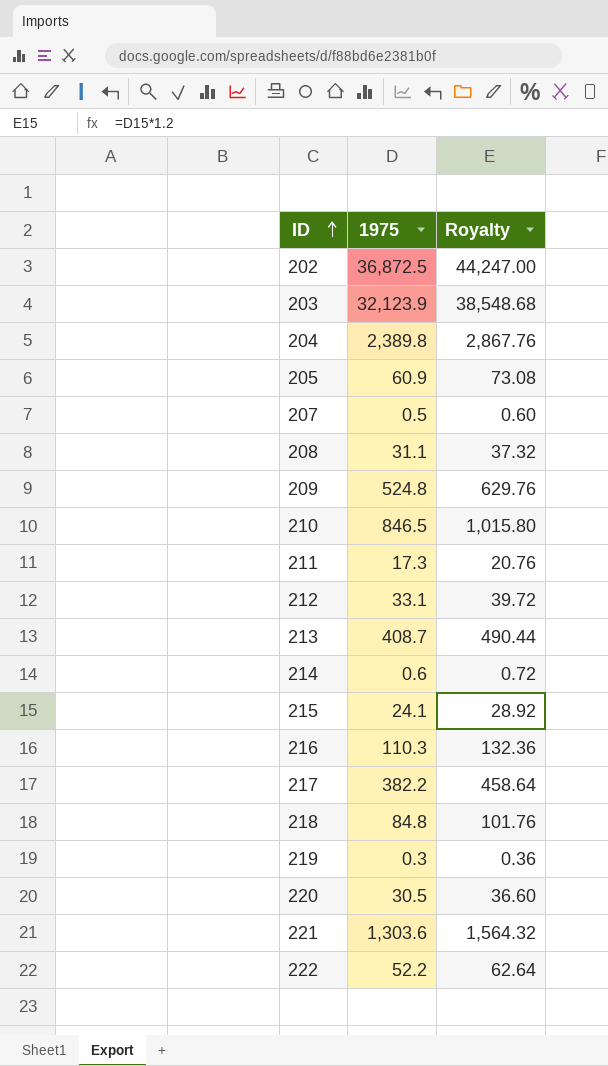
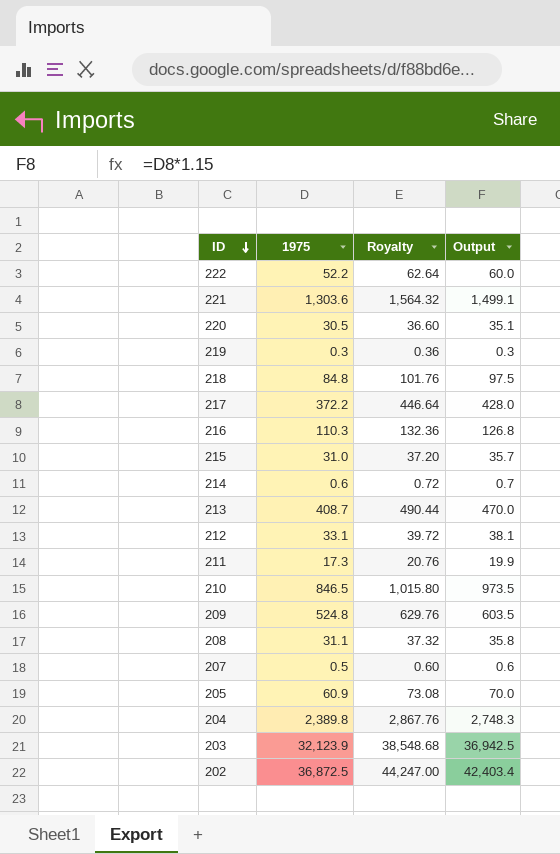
row order: ID ascending -> ID descending
column Output | formula: none -> [1975] * 1.15
217 | 1975: 382.2 -> 372.2
217 | Royalty: 458.64 -> 446.64
215 | 1975: 24.1 -> 31.0
215 | Royalty: 28.92 -> 37.20

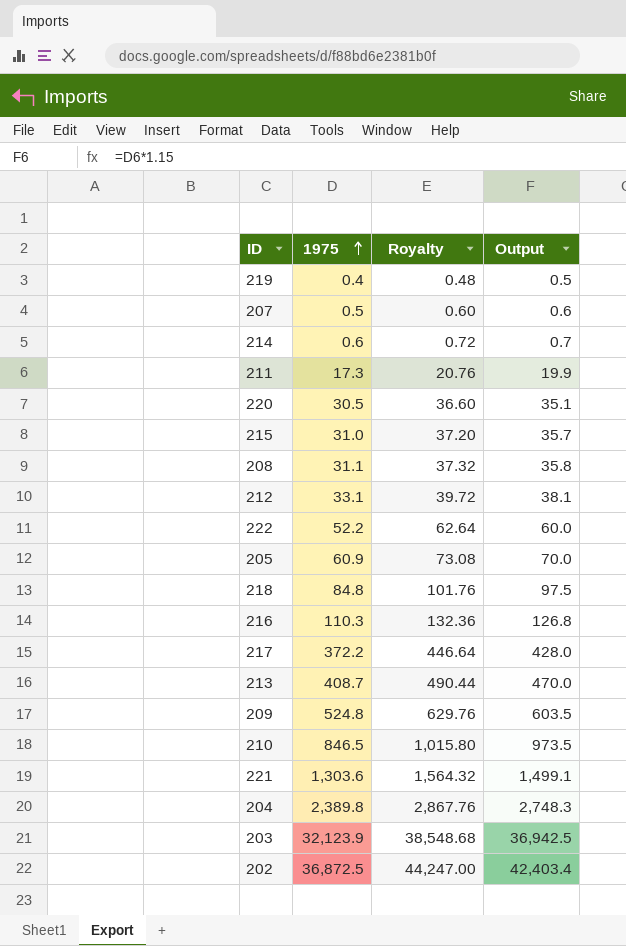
row order: ID descending -> 1975 ascending
219 | 1975: 0.3 -> 0.4
219 | Royalty: 0.36 -> 0.48
219 | Output: 0.3 -> 0.5

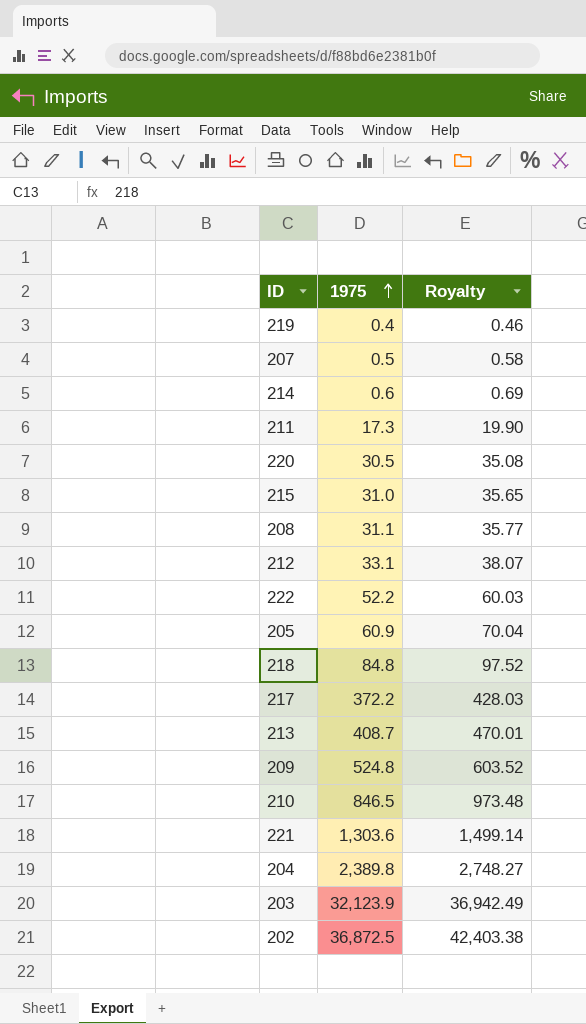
column Output | formula: [1975] * 1.15 -> none
column Royalty | formula: [1975] * 1.2 -> [1975] * 1.15
row 216: 110.3 | 132.36 | 126.8 -> none

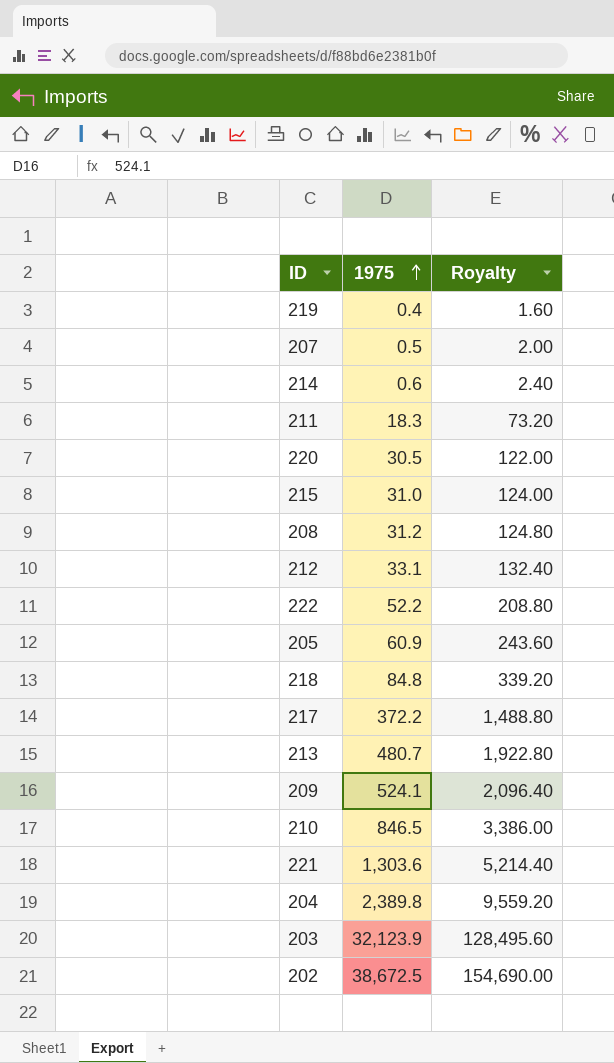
column Royalty | formula: [1975] * 1.15 -> [1975] * 4
211 | 1975: 17.3 -> 18.3
208 | 1975: 31.1 -> 31.2
213 | 1975: 408.7 -> 480.7
209 | 1975: 524.8 -> 524.1
202 | 1975: 36,872.5 -> 38,672.5

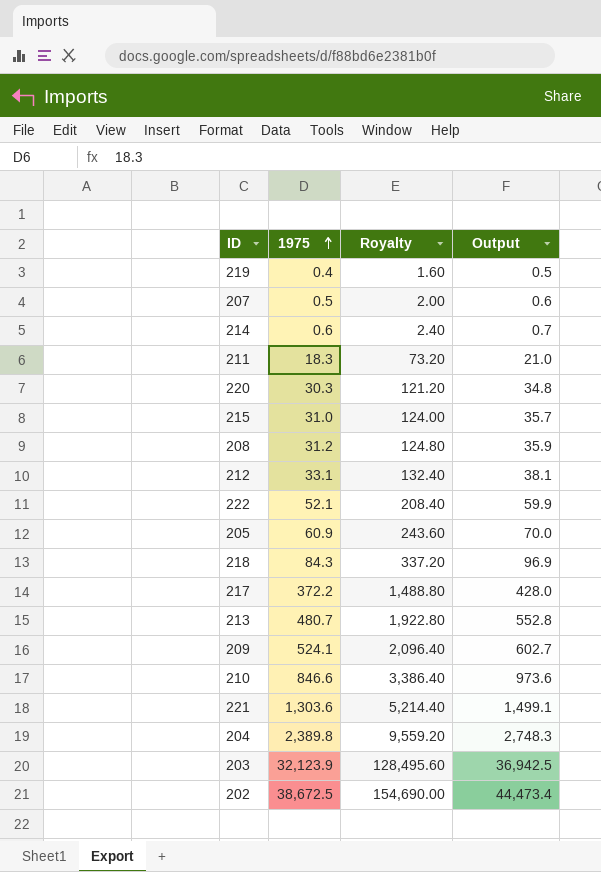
column Output | formula: none -> [1975] * 1.15
220 | 1975: 30.5 -> 30.3
220 | Royalty: 122.00 -> 121.20
222 | 1975: 52.2 -> 52.1
222 | Royalty: 208.80 -> 208.40
218 | 1975: 84.8 -> 84.3
218 | Royalty: 339.20 -> 337.20
210 | 1975: 846.5 -> 846.6
210 | Royalty: 3,386.00 -> 3,386.40

